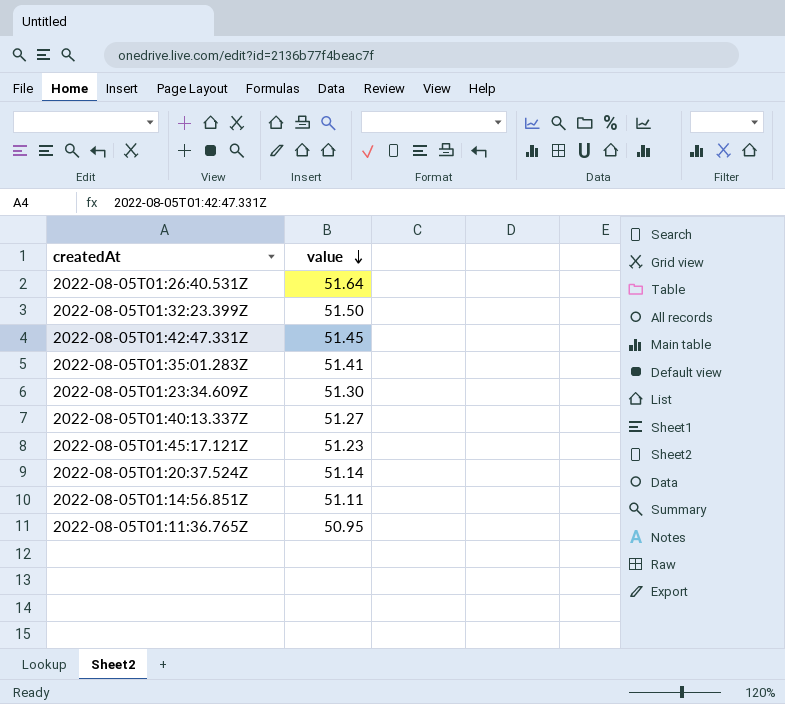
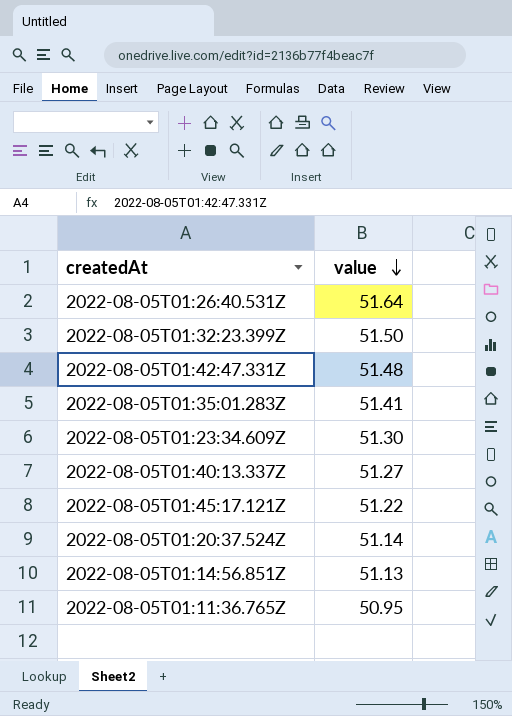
2022-08-05T01:42:47.331Z | value: 51.45 -> 51.48
2022-08-05T01:45:17.121Z | value: 51.23 -> 51.22
2022-08-05T01:14:56.851Z | value: 51.11 -> 51.13

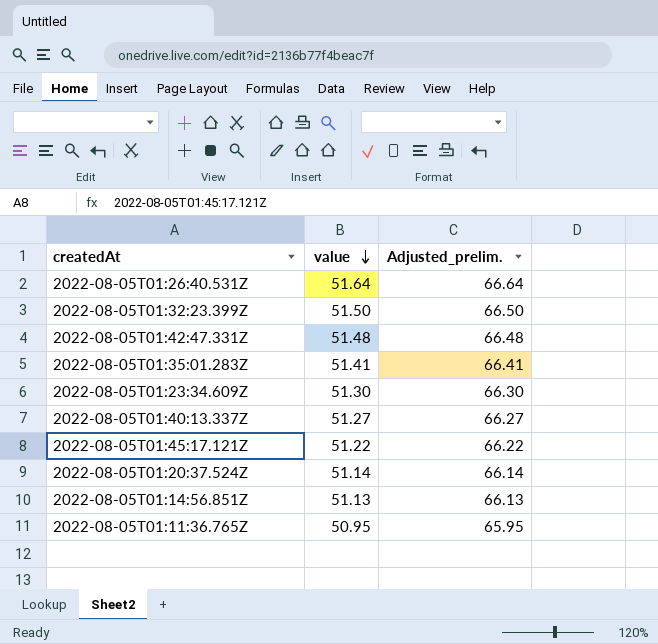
column Adjusted_prelim. | formula: none -> [value] + 15

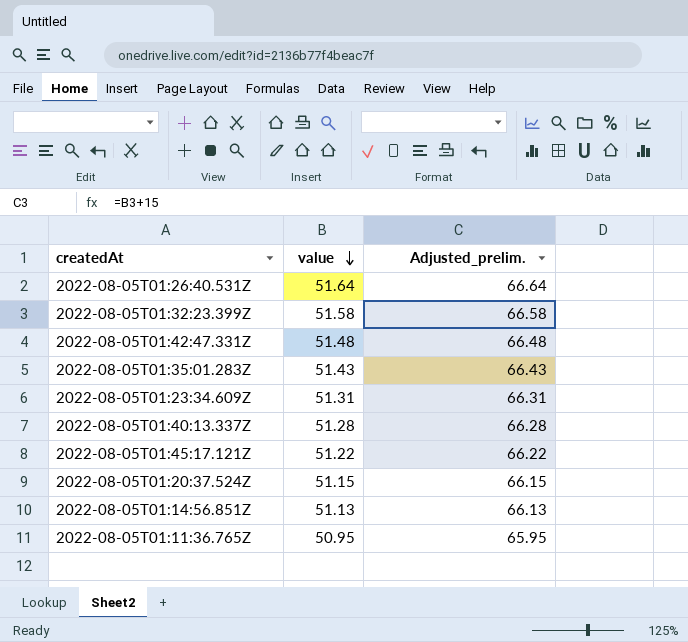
2022-08-05T01:32:23.399Z | value: 51.50 -> 51.58
2022-08-05T01:32:23.399Z | Adjusted_prelim.: 66.50 -> 66.58
2022-08-05T01:35:01.283Z | value: 51.41 -> 51.43
2022-08-05T01:35:01.283Z | Adjusted_prelim.: 66.41 -> 66.43
2022-08-05T01:23:34.609Z | value: 51.30 -> 51.31
2022-08-05T01:23:34.609Z | Adjusted_prelim.: 66.30 -> 66.31
2022-08-05T01:40:13.337Z | value: 51.27 -> 51.28
2022-08-05T01:40:13.337Z | Adjusted_prelim.: 66.27 -> 66.28
2022-08-05T01:20:37.524Z | value: 51.14 -> 51.15
2022-08-05T01:20:37.524Z | Adjusted_prelim.: 66.14 -> 66.15

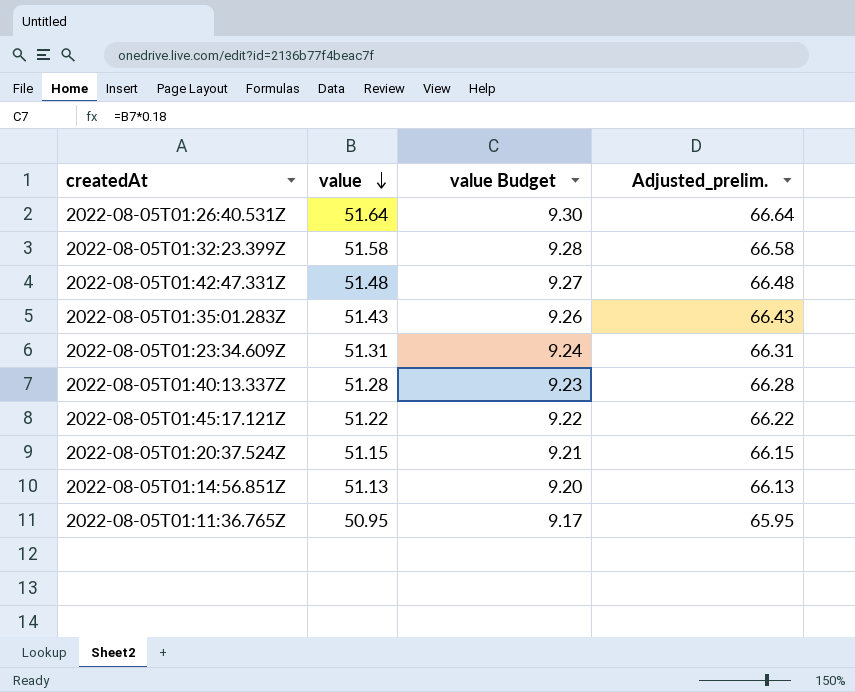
column value Budget | formula: none -> [value] * 0.18

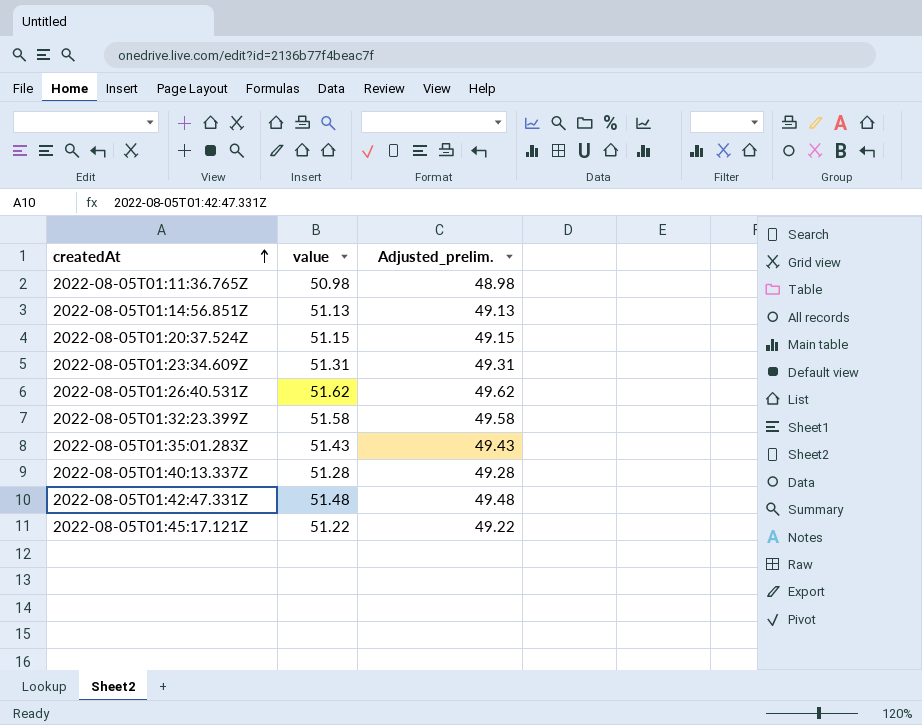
row order: value descending -> createdAt ascending
column value Budget | formula: [value] * 0.18 -> none
column Adjusted_prelim. | formula: [value] + 15 -> [value] - 2
2022-08-05T01:11:36.765Z | value: 50.95 -> 50.98
2022-08-05T01:26:40.531Z | value: 51.64 -> 51.62

